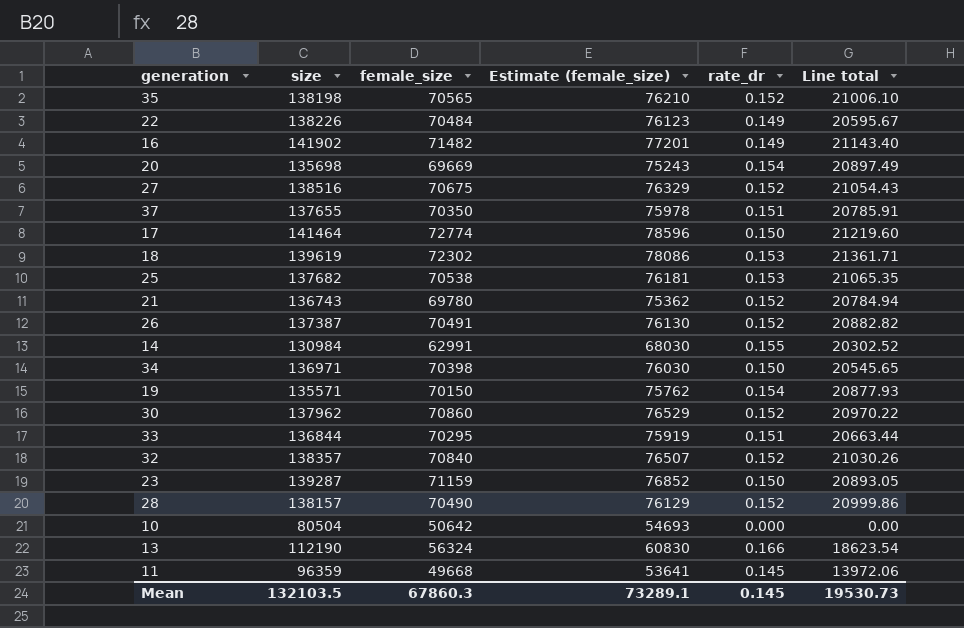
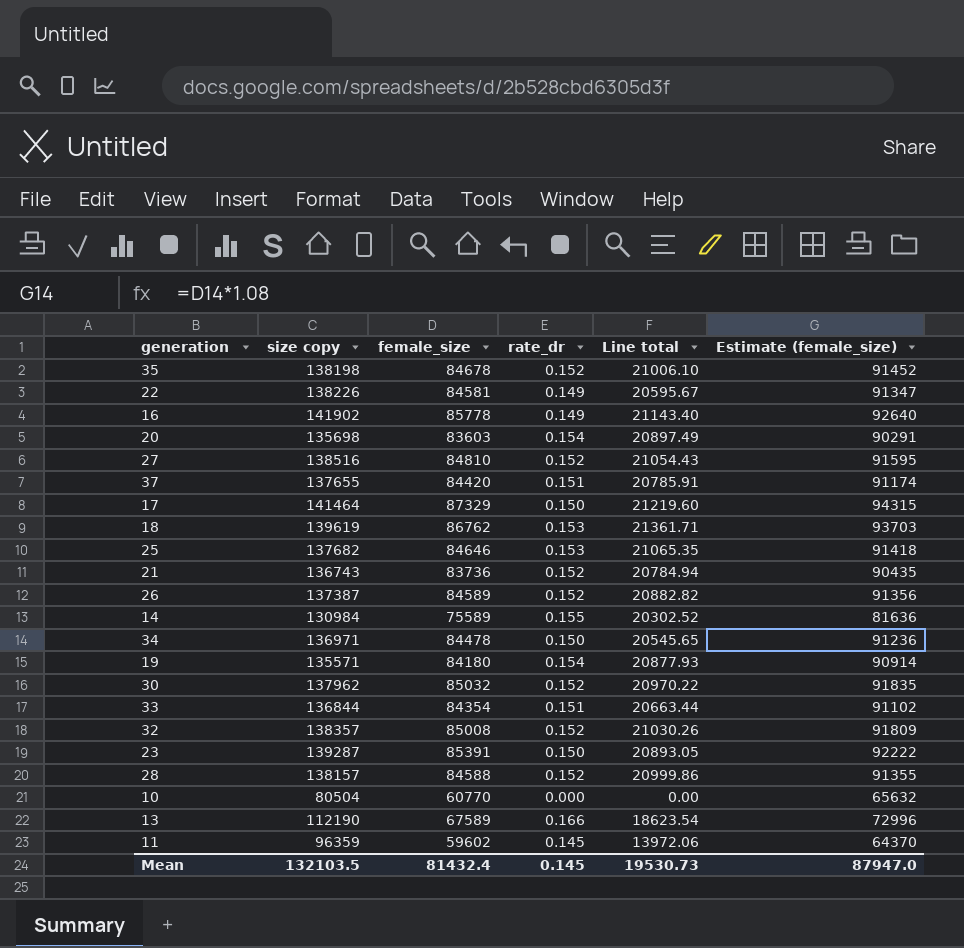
column name: size -> size copy
column Estimate (female_size) | position: 4 -> 6
35 | female_size: 70565 -> 84678
35 | Estimate (female_size): 76210 -> 91452
22 | female_size: 70484 -> 84581
22 | Estimate (female_size): 76123 -> 91347
16 | female_size: 71482 -> 85778
16 | Estimate (female_size): 77201 -> 92640
20 | female_size: 69669 -> 83603
20 | Estimate (female_size): 75243 -> 90291
27 | female_size: 70675 -> 84810
27 | Estimate (female_size): 76329 -> 91595
37 | female_size: 70350 -> 84420
37 | Estimate (female_size): 75978 -> 91174
17 | female_size: 72774 -> 87329
17 | Estimate (female_size): 78596 -> 94315
18 | female_size: 72302 -> 86762
18 | Estimate (female_size): 78086 -> 93703
25 | female_size: 70538 -> 84646
25 | Estimate (female_size): 76181 -> 91418
21 | female_size: 69780 -> 83736
21 | Estimate (female_size): 75362 -> 90435
26 | female_size: 70491 -> 84589
26 | Estimate (female_size): 76130 -> 91356
14 | female_size: 62991 -> 75589
14 | Estimate (female_size): 68030 -> 81636
34 | female_size: 70398 -> 84478
34 | Estimate (female_size): 76030 -> 91236
19 | female_size: 70150 -> 84180
19 | Estimate (female_size): 75762 -> 90914
30 | female_size: 70860 -> 85032
30 | Estimate (female_size): 76529 -> 91835
33 | female_size: 70295 -> 84354
33 | Estimate (female_size): 75919 -> 91102
32 | female_size: 70840 -> 85008
32 | Estimate (female_size): 76507 -> 91809
23 | female_size: 71159 -> 85391
23 | Estimate (female_size): 76852 -> 92222
28 | female_size: 70490 -> 84588
28 | Estimate (female_size): 76129 -> 91355
10 | female_size: 50642 -> 60770
10 | Estimate (female_size): 54693 -> 65632
13 | female_size: 56324 -> 67589
13 | Estimate (female_size): 60830 -> 72996
11 | female_size: 49668 -> 59602
11 | Estimate (female_size): 53641 -> 64370
Mean | female_size: 67860.3 -> 81432.4
Mean | Estimate (female_size): 73289.1 -> 87947.0

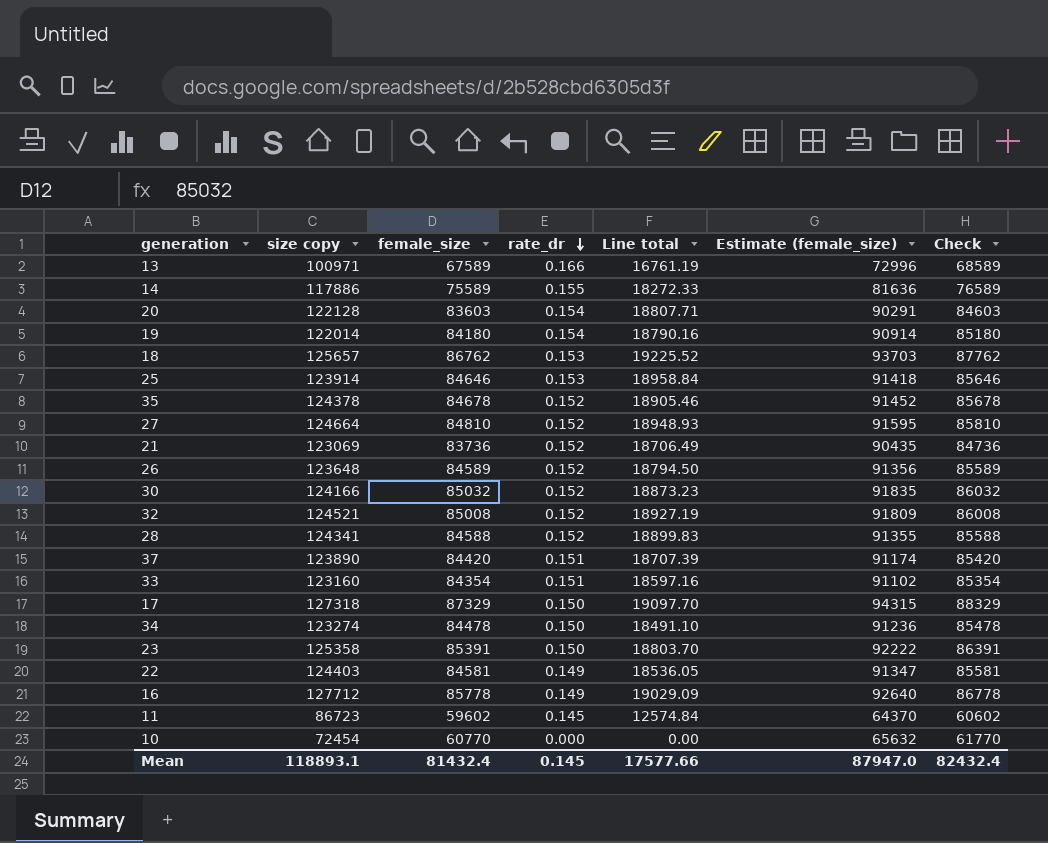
row order: none -> rate_dr descending
column Check | formula: none -> [female_size] + 1000
13 | size copy: 112190 -> 100971
13 | Line total: 18623.54 -> 16761.19
14 | size copy: 130984 -> 117886
14 | Line total: 20302.52 -> 18272.33
20 | size copy: 135698 -> 122128
20 | Line total: 20897.49 -> 18807.71
19 | size copy: 135571 -> 122014
19 | Line total: 20877.93 -> 18790.16
18 | size copy: 139619 -> 125657
18 | Line total: 21361.71 -> 19225.52
25 | size copy: 137682 -> 123914
25 | Line total: 21065.35 -> 18958.84
35 | size copy: 138198 -> 124378
35 | Line total: 21006.10 -> 18905.46
27 | size copy: 138516 -> 124664
27 | Line total: 21054.43 -> 18948.93
21 | size copy: 136743 -> 123069
21 | Line total: 20784.94 -> 18706.49
26 | size copy: 137387 -> 123648
26 | Line total: 20882.82 -> 18794.50
30 | size copy: 137962 -> 124166
30 | Line total: 20970.22 -> 18873.23
32 | size copy: 138357 -> 124521
32 | Line total: 21030.26 -> 18927.19
28 | size copy: 138157 -> 124341
28 | Line total: 20999.86 -> 18899.83
37 | size copy: 137655 -> 123890
37 | Line total: 20785.91 -> 18707.39
33 | size copy: 136844 -> 123160
33 | Line total: 20663.44 -> 18597.16
17 | size copy: 141464 -> 127318
17 | Line total: 21219.60 -> 19097.70
34 | size copy: 136971 -> 123274
34 | Line total: 20545.65 -> 18491.10
23 | size copy: 139287 -> 125358
23 | Line total: 20893.05 -> 18803.70
22 | size copy: 138226 -> 124403
22 | Line total: 20595.67 -> 18536.05
16 | size copy: 141902 -> 127712
16 | Line total: 21143.40 -> 19029.09
11 | size copy: 96359 -> 86723
11 | Line total: 13972.06 -> 12574.84
10 | size copy: 80504 -> 72454
Mean | size copy: 132103.5 -> 118893.1
Mean | Line total: 19530.73 -> 17577.66

